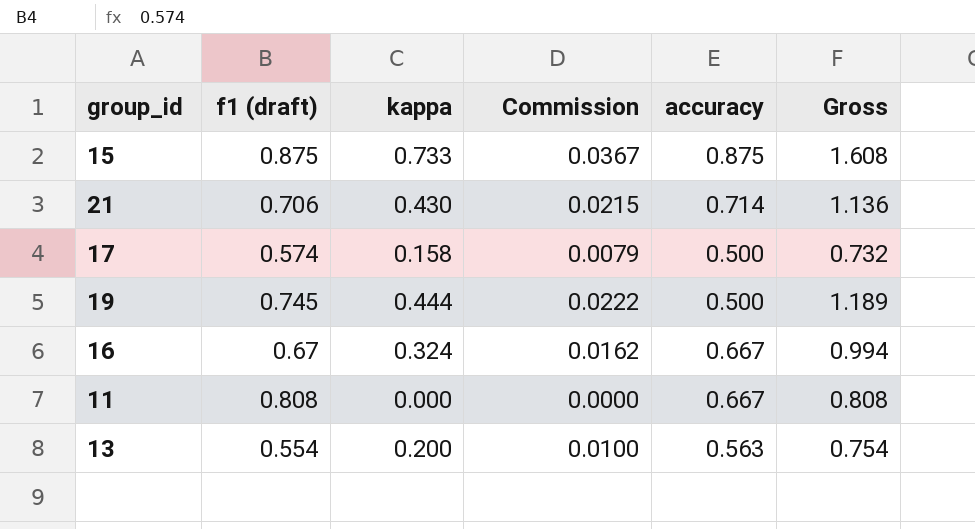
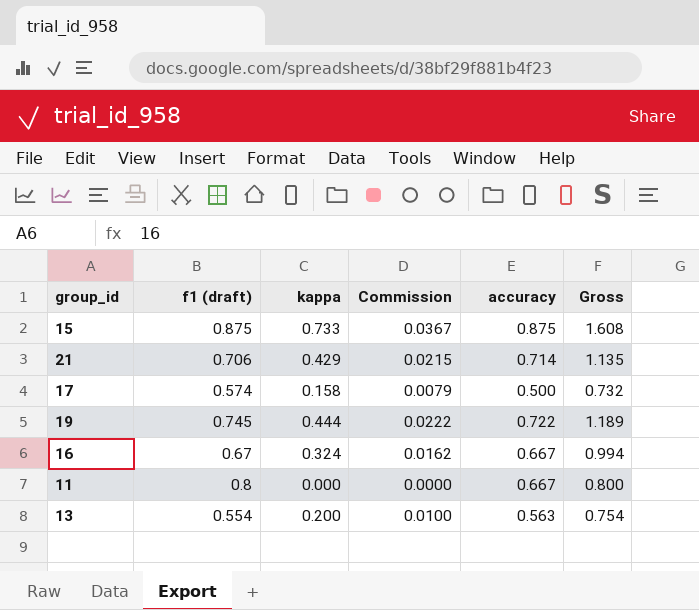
21 | kappa: 0.430 -> 0.429
21 | Gross: 1.136 -> 1.135
19 | accuracy: 0.500 -> 0.722
11 | f1 (draft): 0.808 -> 0.8
11 | Gross: 0.808 -> 0.800

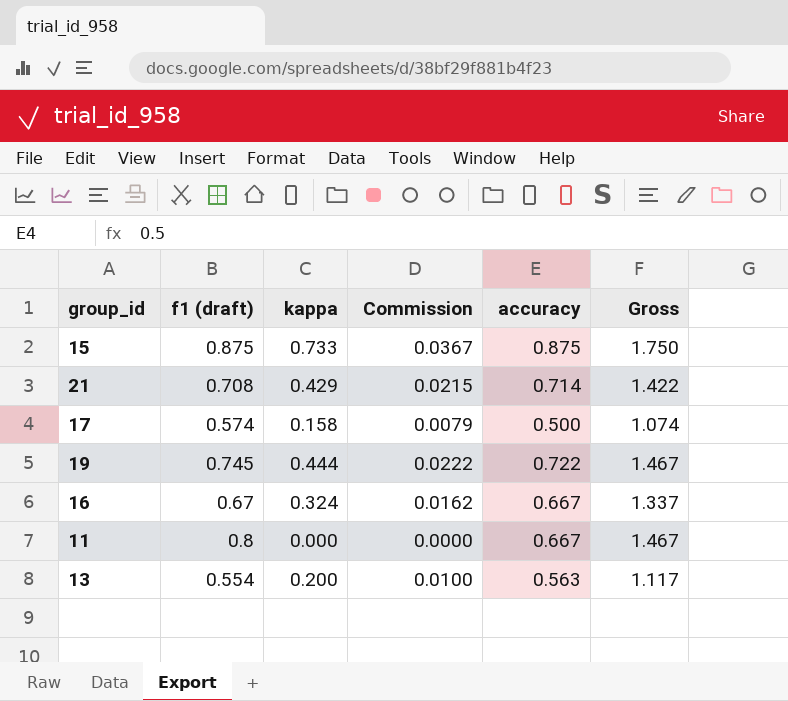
column Gross | formula: [f1 (draft)] + [kappa] -> [f1 (draft)] + [accuracy]
21 | f1 (draft): 0.706 -> 0.708

